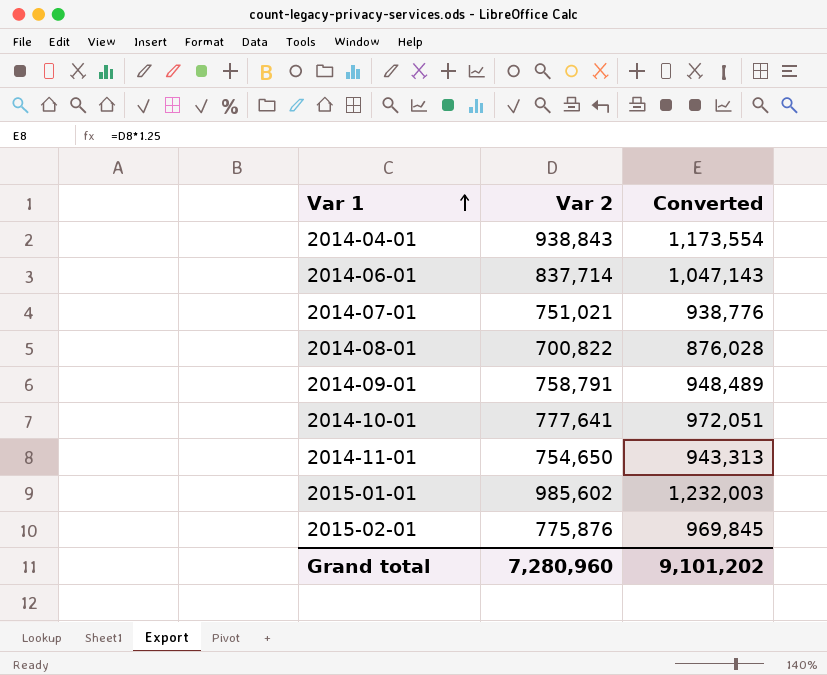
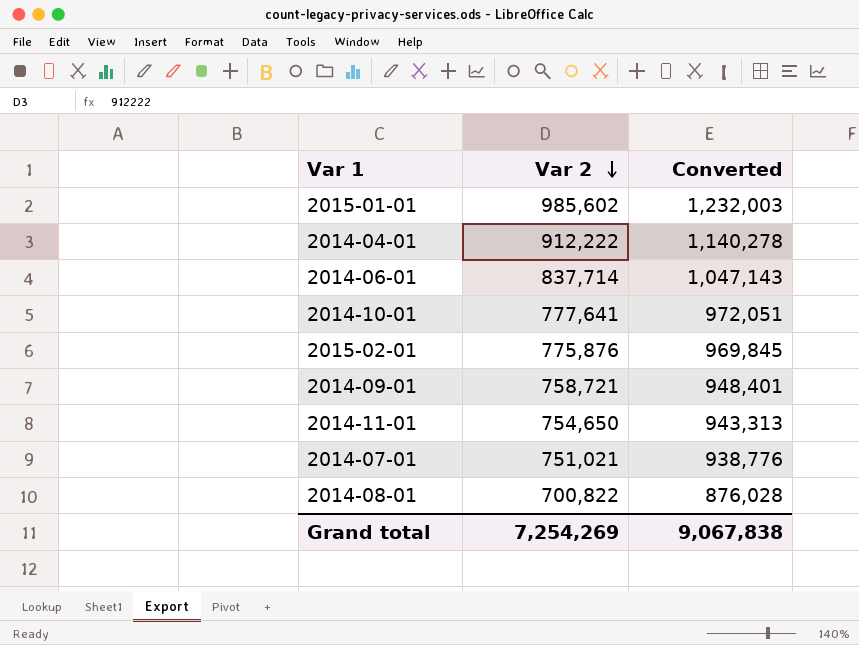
row order: Var 1 ascending -> Var 2 descending
2014-04-01 | Var 2: 938,843 -> 912,222
2014-04-01 | Converted: 1,173,554 -> 1,140,278
2014-09-01 | Var 2: 758,791 -> 758,721
2014-09-01 | Converted: 948,489 -> 948,401
Grand total | Var 2: 7,280,960 -> 7,254,269
Grand total | Converted: 9,101,202 -> 9,067,838

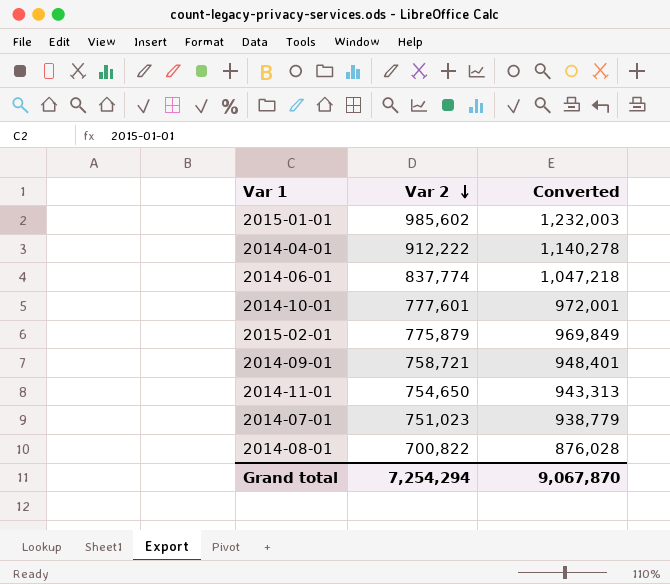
2014-06-01 | Var 2: 837,714 -> 837,774
2014-06-01 | Converted: 1,047,143 -> 1,047,218
2014-10-01 | Var 2: 777,641 -> 777,601
2014-10-01 | Converted: 972,051 -> 972,001
2015-02-01 | Var 2: 775,876 -> 775,879
2015-02-01 | Converted: 969,845 -> 969,849
2014-07-01 | Var 2: 751,021 -> 751,023
2014-07-01 | Converted: 938,776 -> 938,779
Grand total | Var 2: 7,254,269 -> 7,254,294
Grand total | Converted: 9,067,838 -> 9,067,870

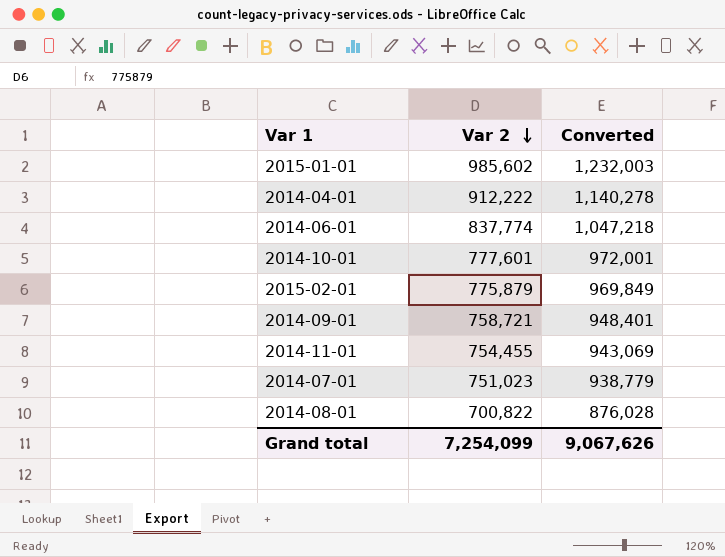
2014-11-01 | Var 2: 754,650 -> 754,455
2014-11-01 | Converted: 943,313 -> 943,069
Grand total | Var 2: 7,254,294 -> 7,254,099
Grand total | Converted: 9,067,870 -> 9,067,626

